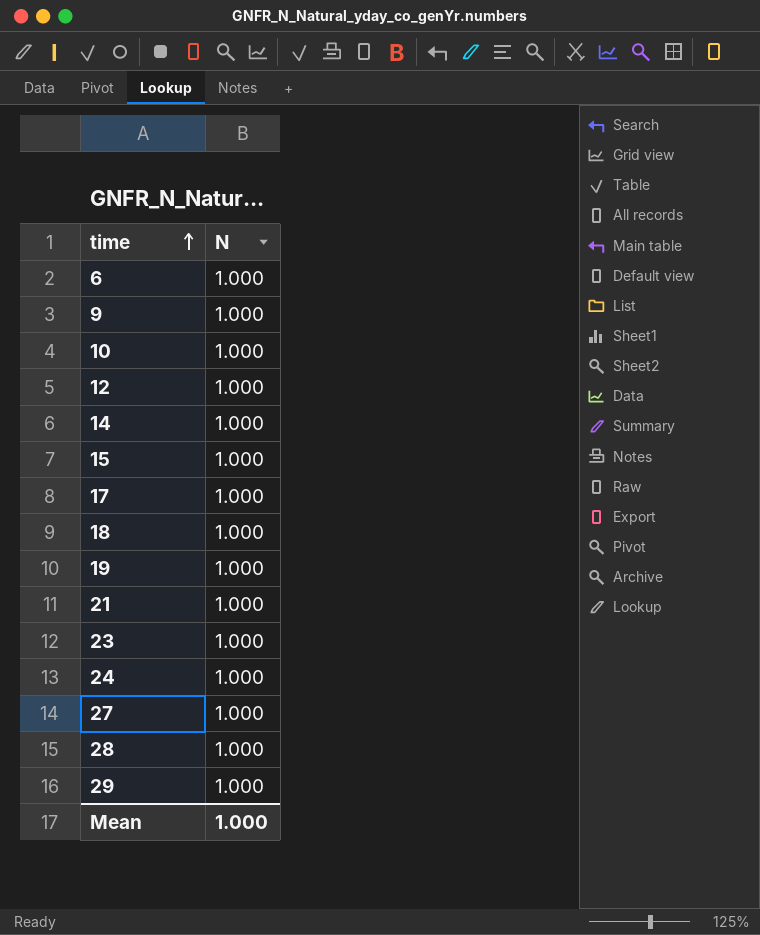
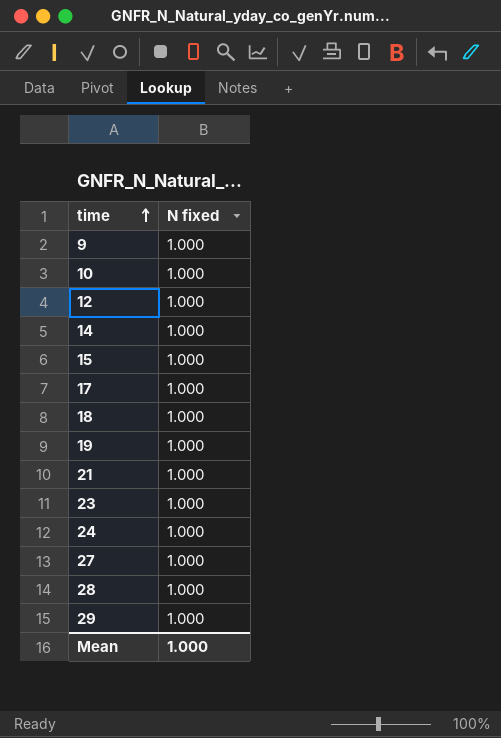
column name: N -> N fixed
row 6: 1.000 -> none

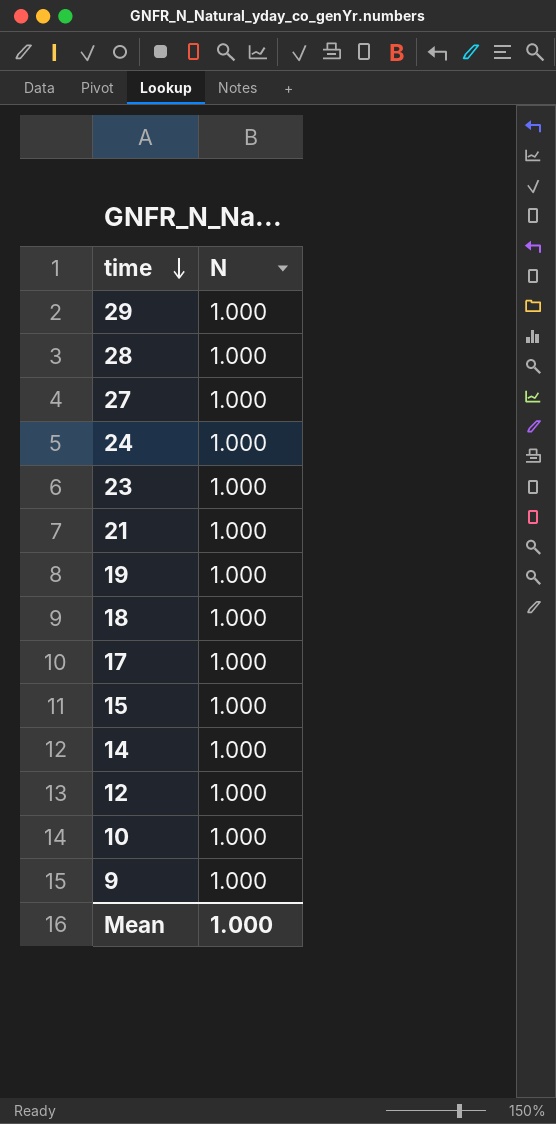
row order: time ascending -> time descending
column name: N fixed -> N

